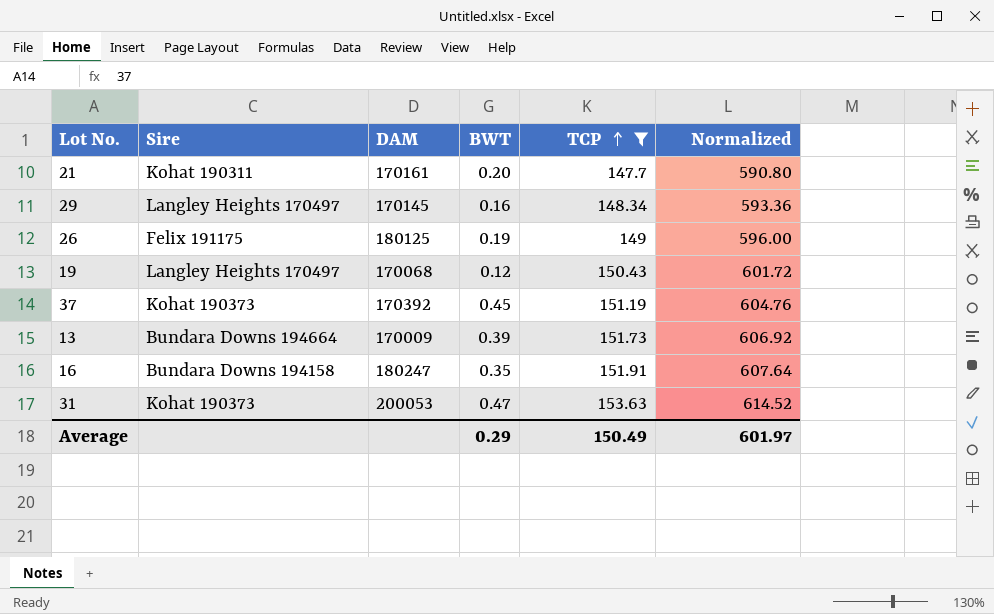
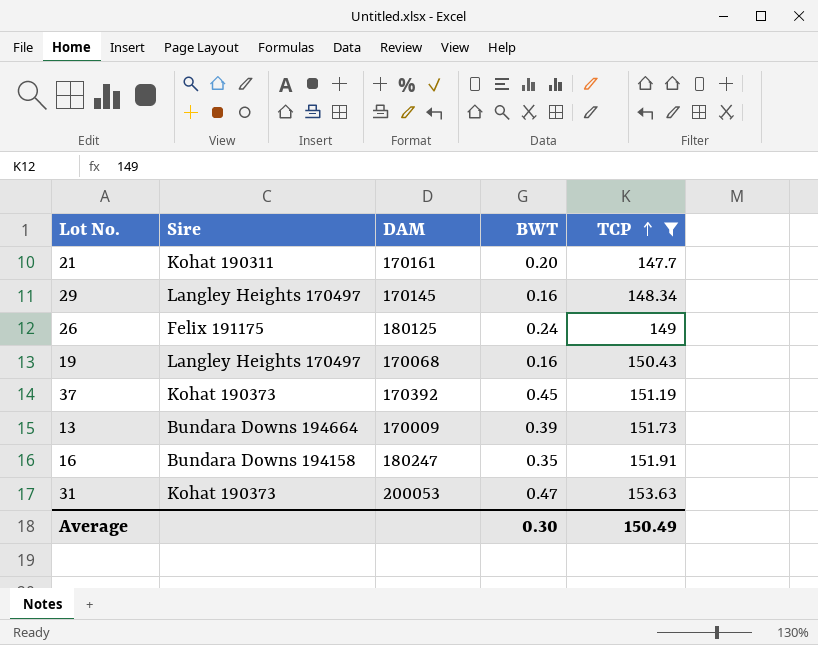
column Normalized | formula: [TCP] * 4 -> none
26 | BWT: 0.19 -> 0.24
19 | BWT: 0.12 -> 0.16
Average | BWT: 0.29 -> 0.30

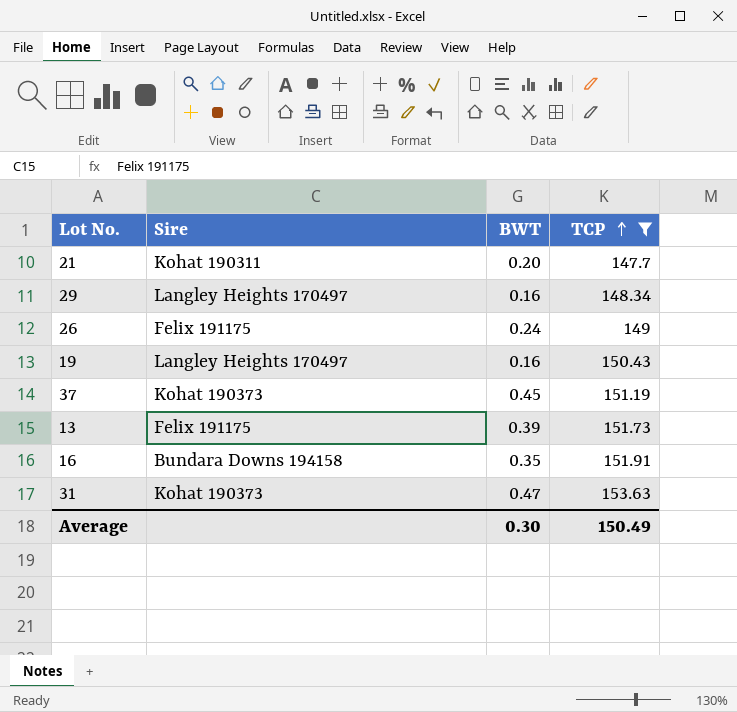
column DAM | position: 3 -> none
13 | Sire: Bundara Downs 194664 -> Felix 191175

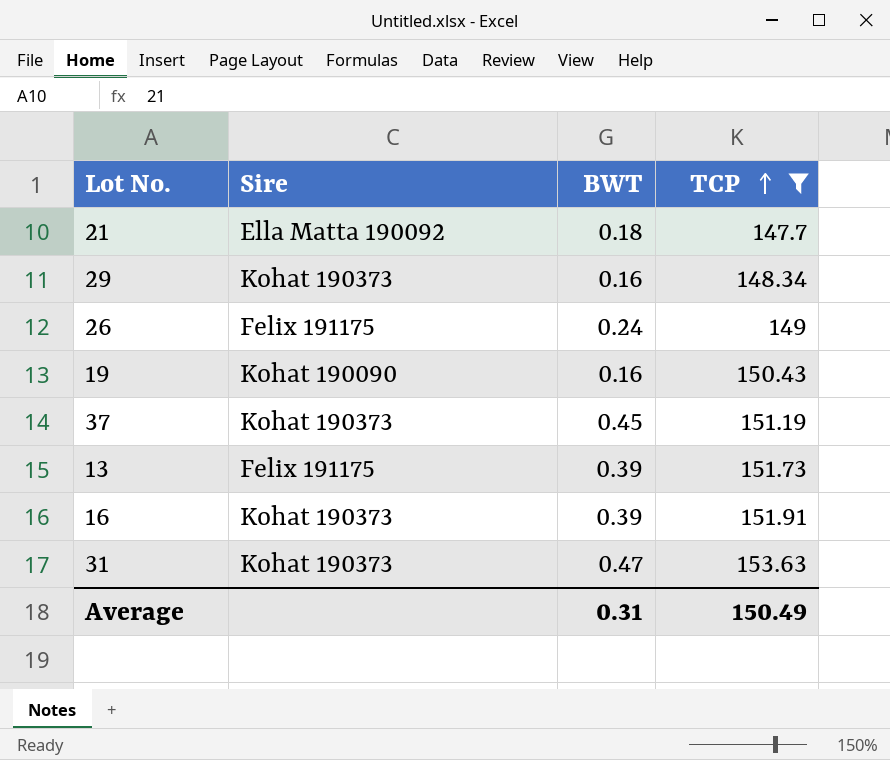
21 | Sire: Kohat 190311 -> Ella Matta 190092
21 | BWT: 0.20 -> 0.18
29 | Sire: Langley Heights 170497 -> Kohat 190373
19 | Sire: Langley Heights 170497 -> Kohat 190090
16 | Sire: Bundara Downs 194158 -> Kohat 190373
16 | BWT: 0.35 -> 0.39
Average | BWT: 0.30 -> 0.31

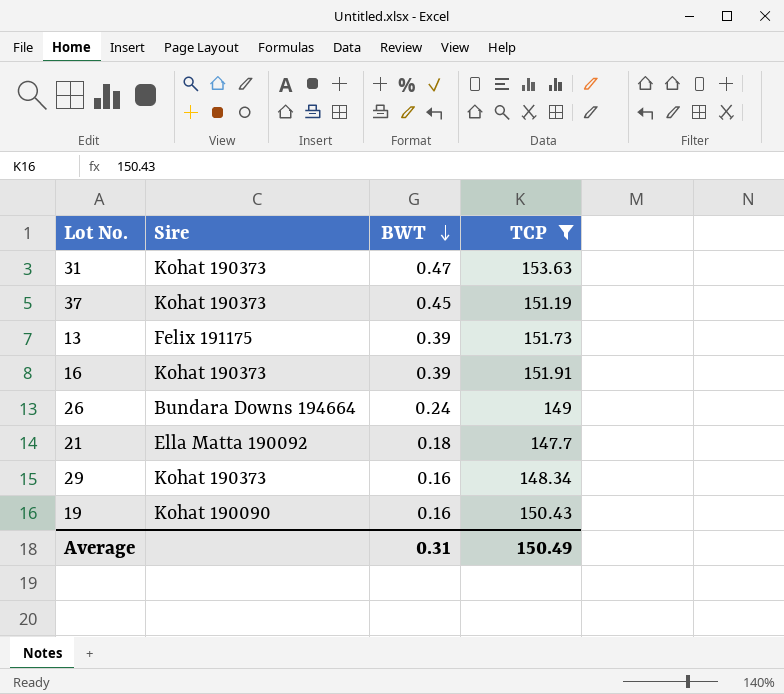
row order: TCP ascending -> BWT descending
26 | Sire: Felix 191175 -> Bundara Downs 194664

